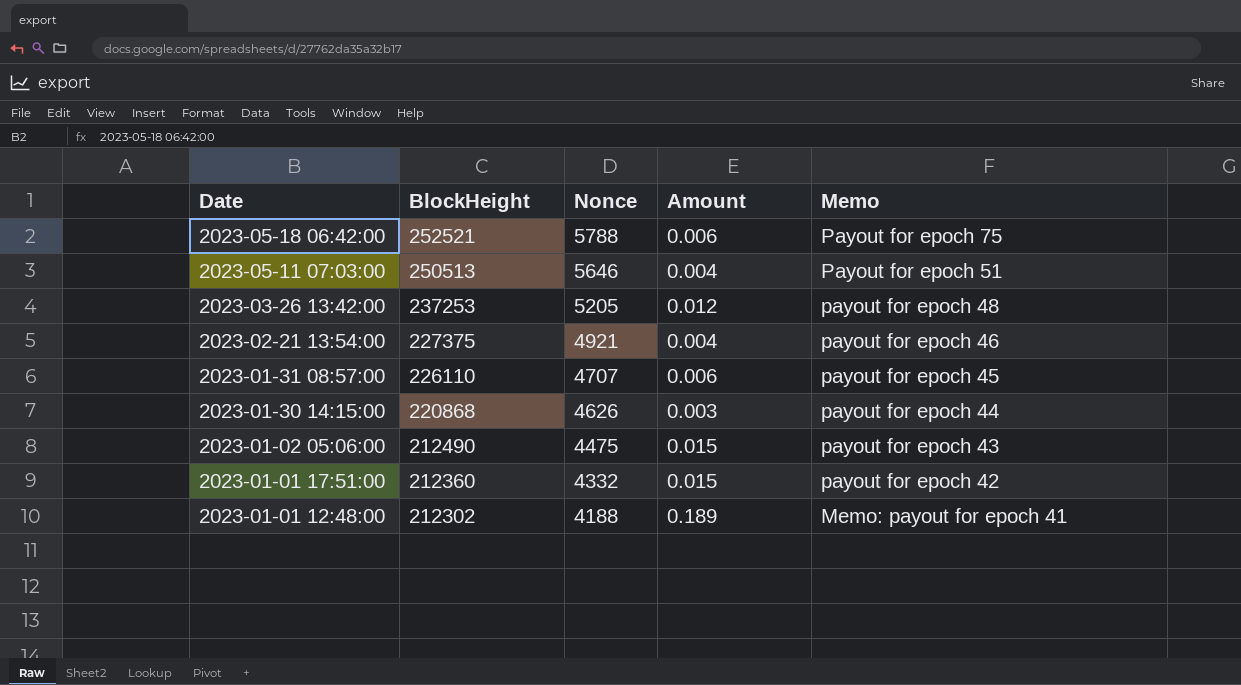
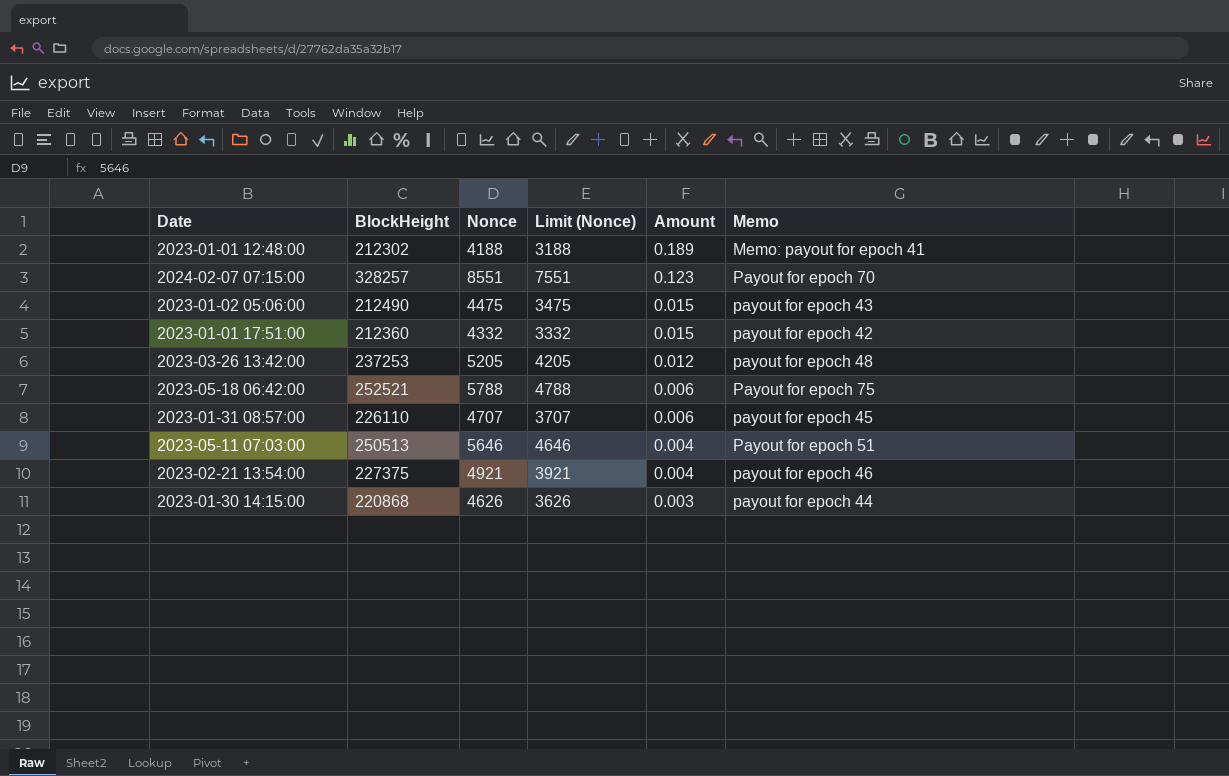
row order: Date descending -> Amount descending
column Limit (Nonce) | formula: none -> [Nonce] - 1000
row 2024-02-07 07:15:00: none -> 328257 | 8551 | 7551 | 0.123 | Payout for epoch 70

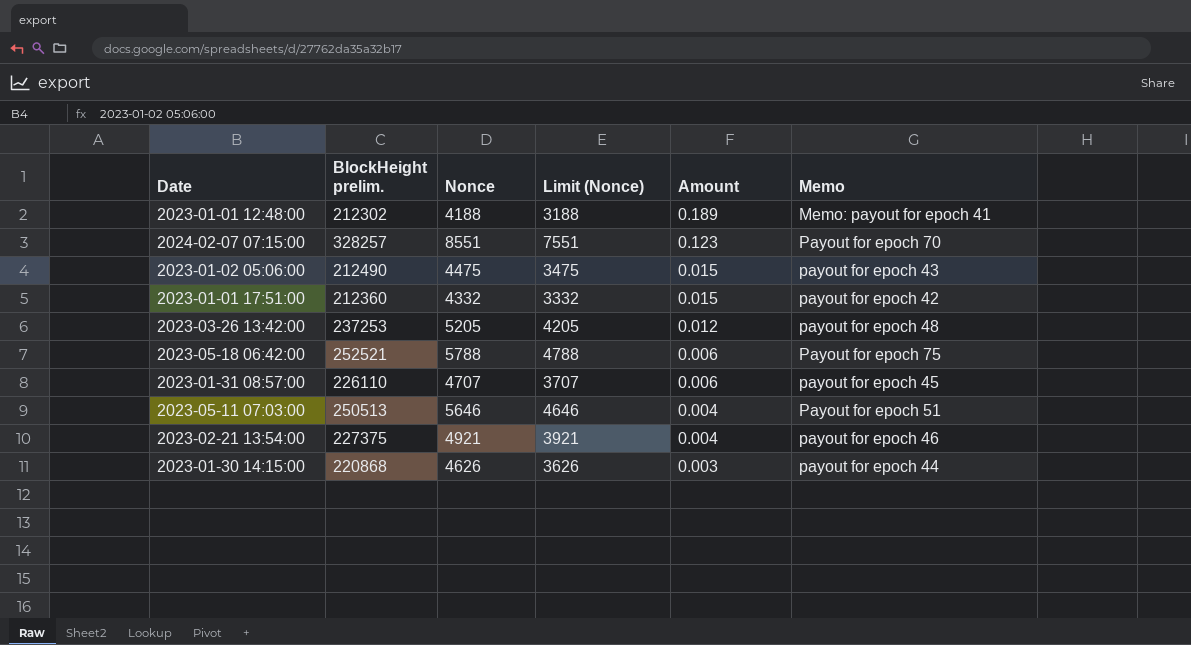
column name: BlockHeight -> BlockHeight prelim.

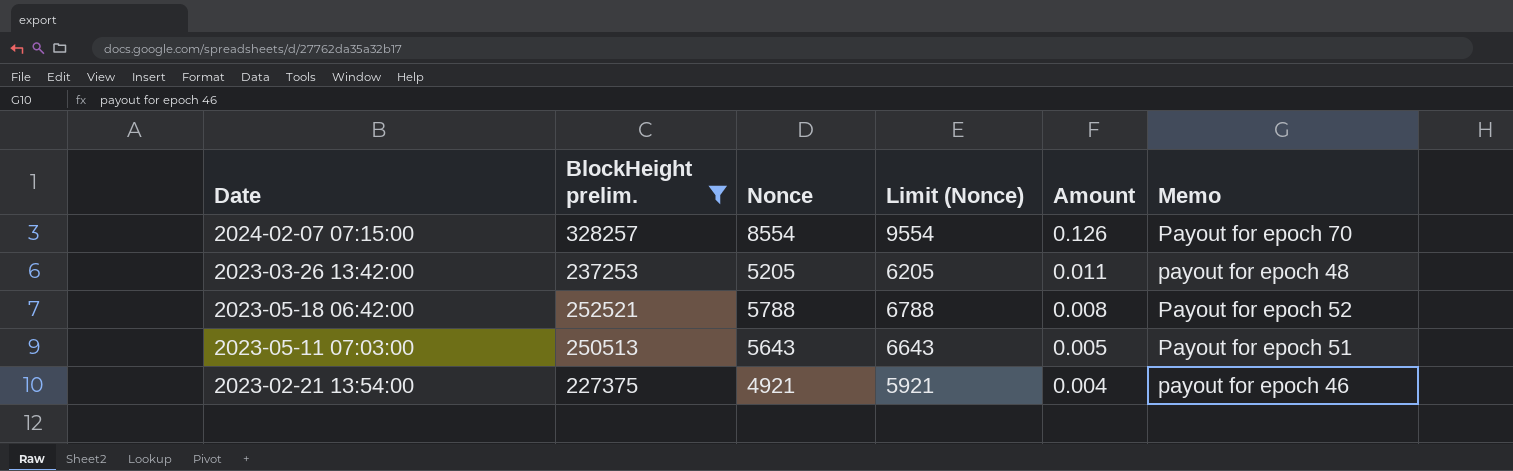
filter: none -> BlockHeight prelim. >= 227375
column Limit (Nonce) | formula: [Nonce] - 1000 -> [Nonce] + 1000
2024-02-07 07:15:00 | Nonce: 8551 -> 8554
2024-02-07 07:15:00 | Amount: 0.123 -> 0.126
2023-03-26 13:42:00 | Amount: 0.012 -> 0.011
2023-05-18 06:42:00 | Amount: 0.006 -> 0.008
2023-05-18 06:42:00 | Memo: Payout for epoch 75 -> Payout for epoch 52
2023-05-11 07:03:00 | Nonce: 5646 -> 5643
2023-05-11 07:03:00 | Amount: 0.004 -> 0.005

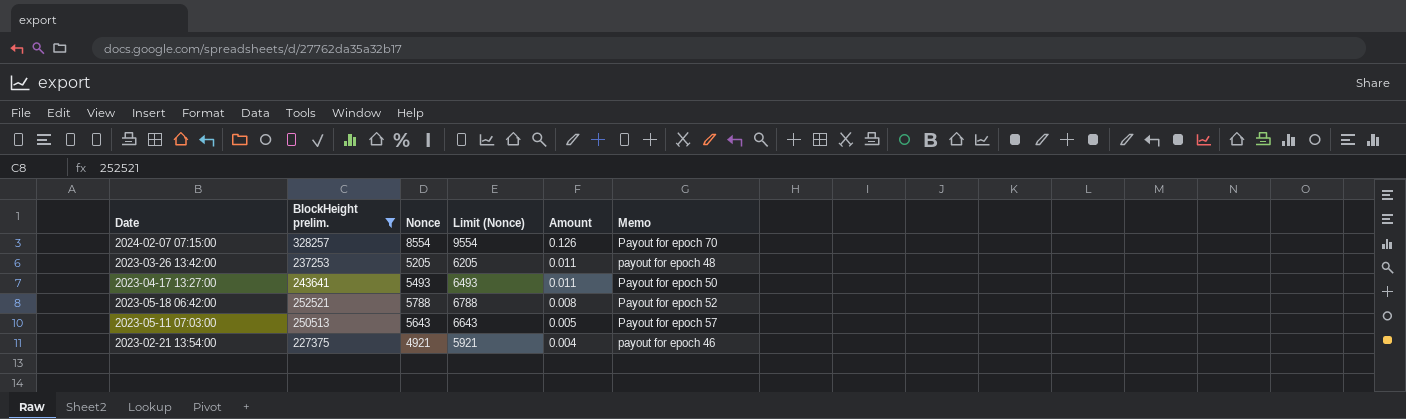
row 2023-04-17 13:27:00: none -> 243641 | 5493 | 6493 | 0.011 | Payout for epoch 50
2023-05-11 07:03:00 | Memo: Payout for epoch 51 -> Payout for epoch 57

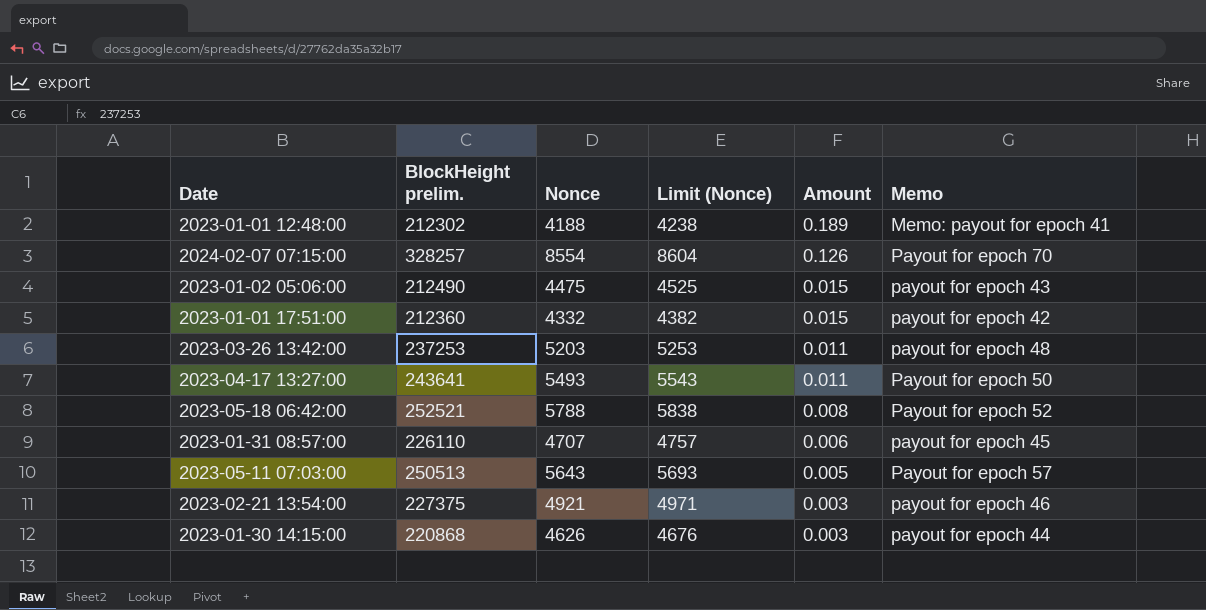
filter: BlockHeight prelim. >= 227375 -> none
column Limit (Nonce) | formula: [Nonce] + 1000 -> [Nonce] + 50
2023-03-26 13:42:00 | Nonce: 5205 -> 5203
2023-02-21 13:54:00 | Amount: 0.004 -> 0.003

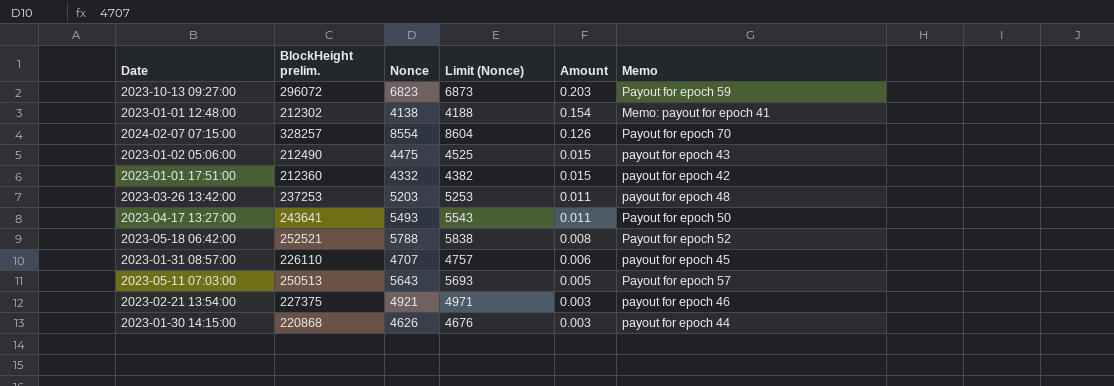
row 2023-10-13 09:27:00: none -> 296072 | 6823 | 6873 | 0.203 | Payout for epoch 59
2023-01-01 12:48:00 | Nonce: 4188 -> 4138
2023-01-01 12:48:00 | Limit (Nonce): 4238 -> 4188
2023-01-01 12:48:00 | Amount: 0.189 -> 0.154

